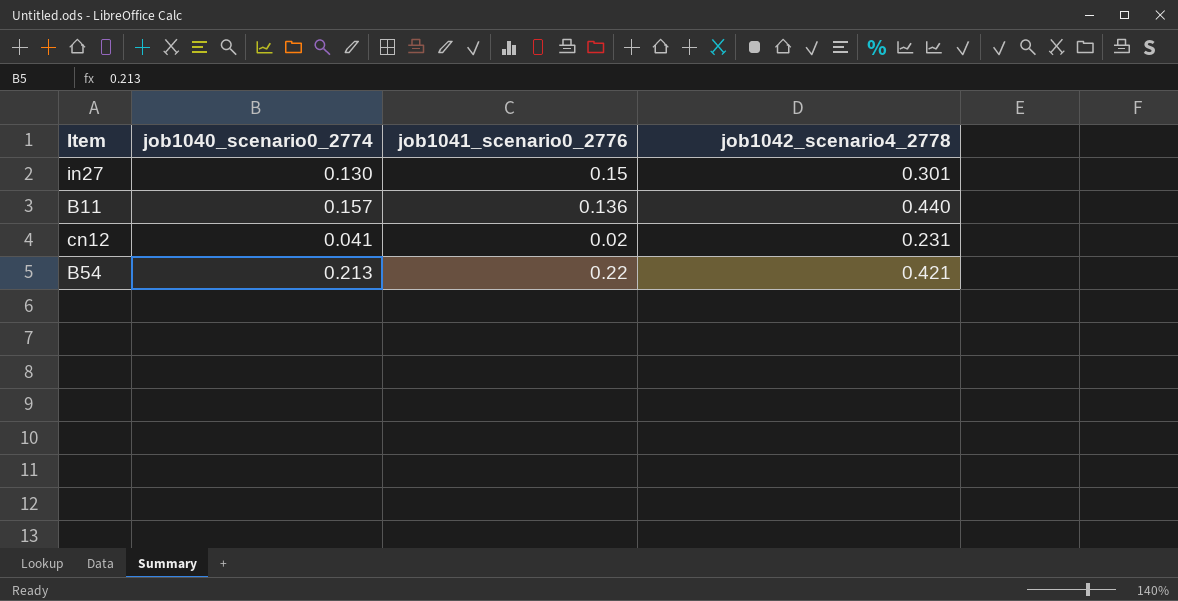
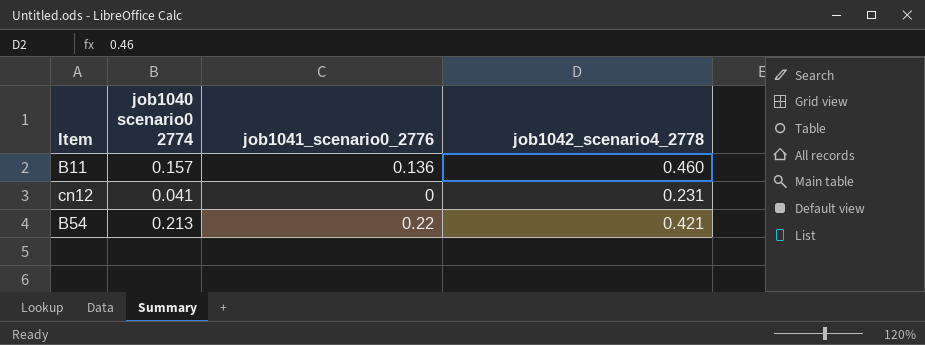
column name: job1040_scenario0_2774 -> job1040 scenario0 2774
row in27: 0.130 | 0.15 | 0.301 -> none
B11 | job1042_scenario4_2778: 0.440 -> 0.460
cn12 | job1041_scenario0_2776: 0.02 -> 0

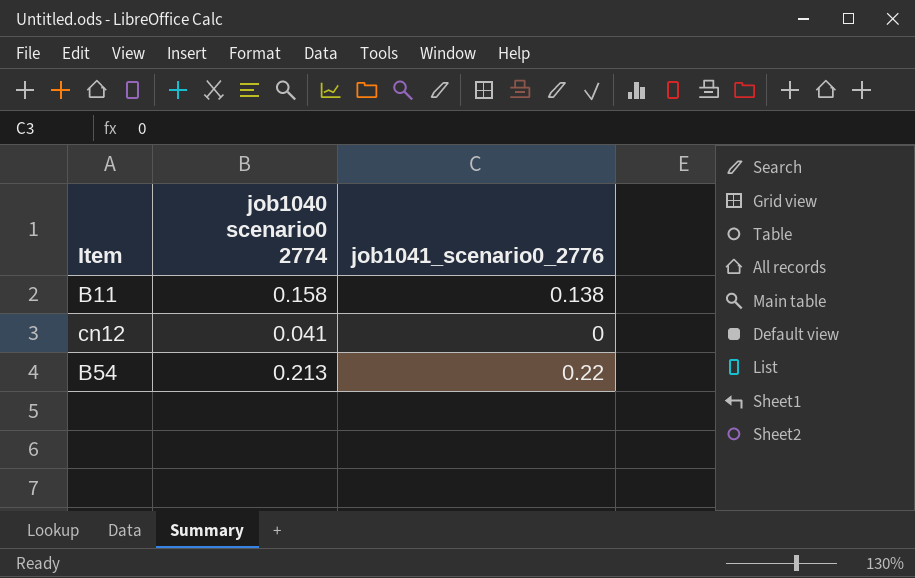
column job1042_scenario4_2778 | position: 4 -> none
B11 | job1040 scenario0 2774: 0.157 -> 0.158
B11 | job1041_scenario0_2776: 0.136 -> 0.138

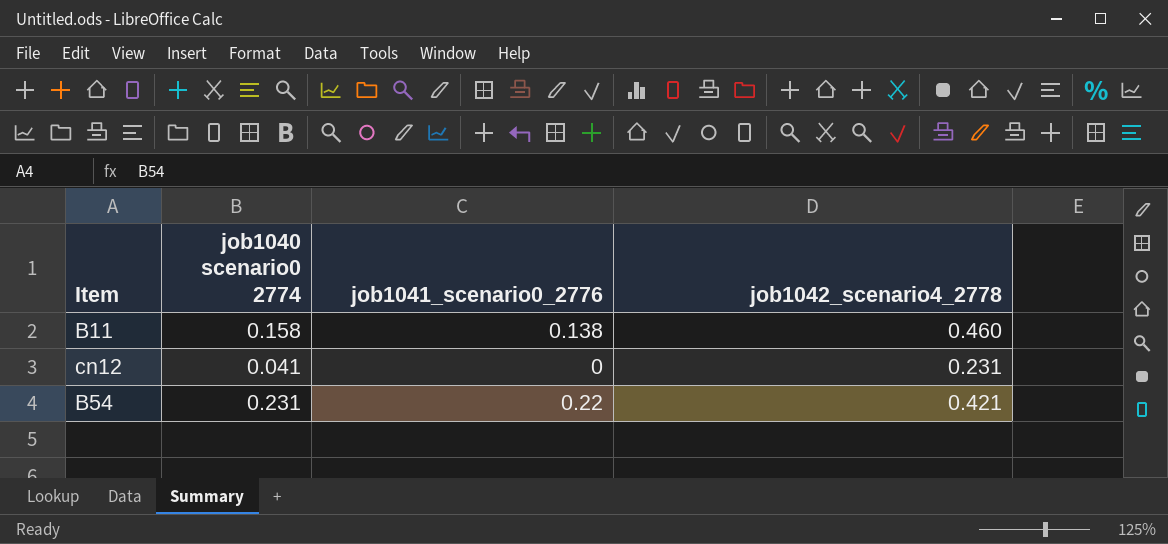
column job1042_scenario4_2778 | position: none -> 4
B54 | job1040 scenario0 2774: 0.213 -> 0.231

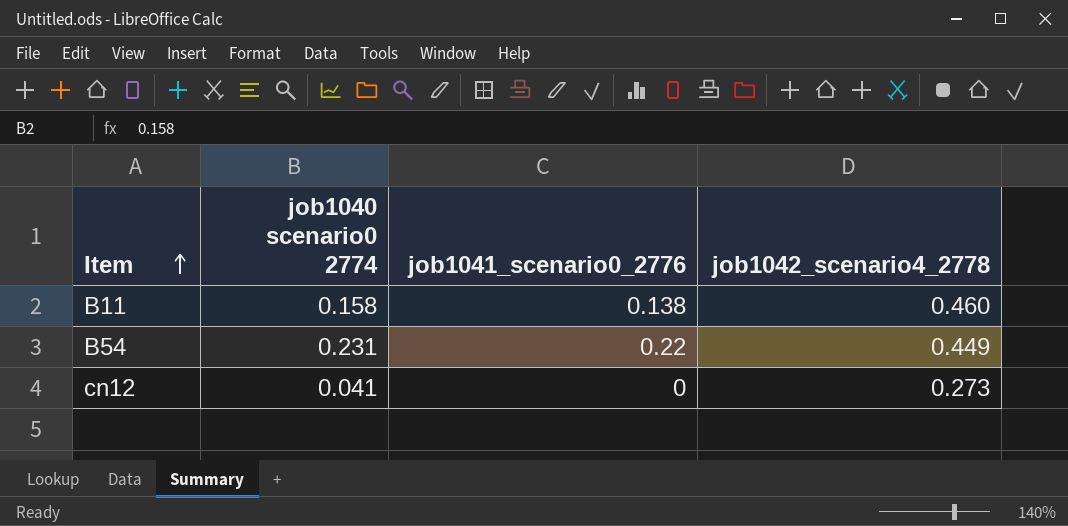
row order: none -> Item ascending
B54 | job1042_scenario4_2778: 0.421 -> 0.449
cn12 | job1042_scenario4_2778: 0.231 -> 0.273

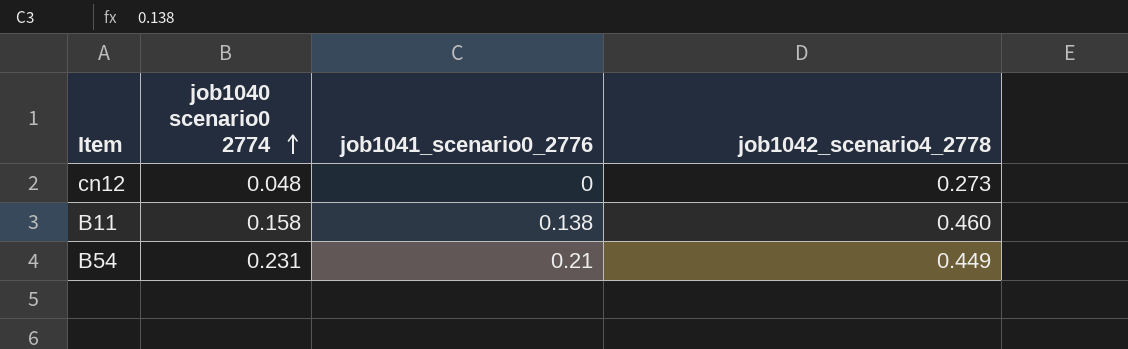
row order: Item ascending -> job1040 scenario0 2774 ascending
cn12 | job1040 scenario0 2774: 0.041 -> 0.048
B54 | job1041_scenario0_2776: 0.22 -> 0.21

